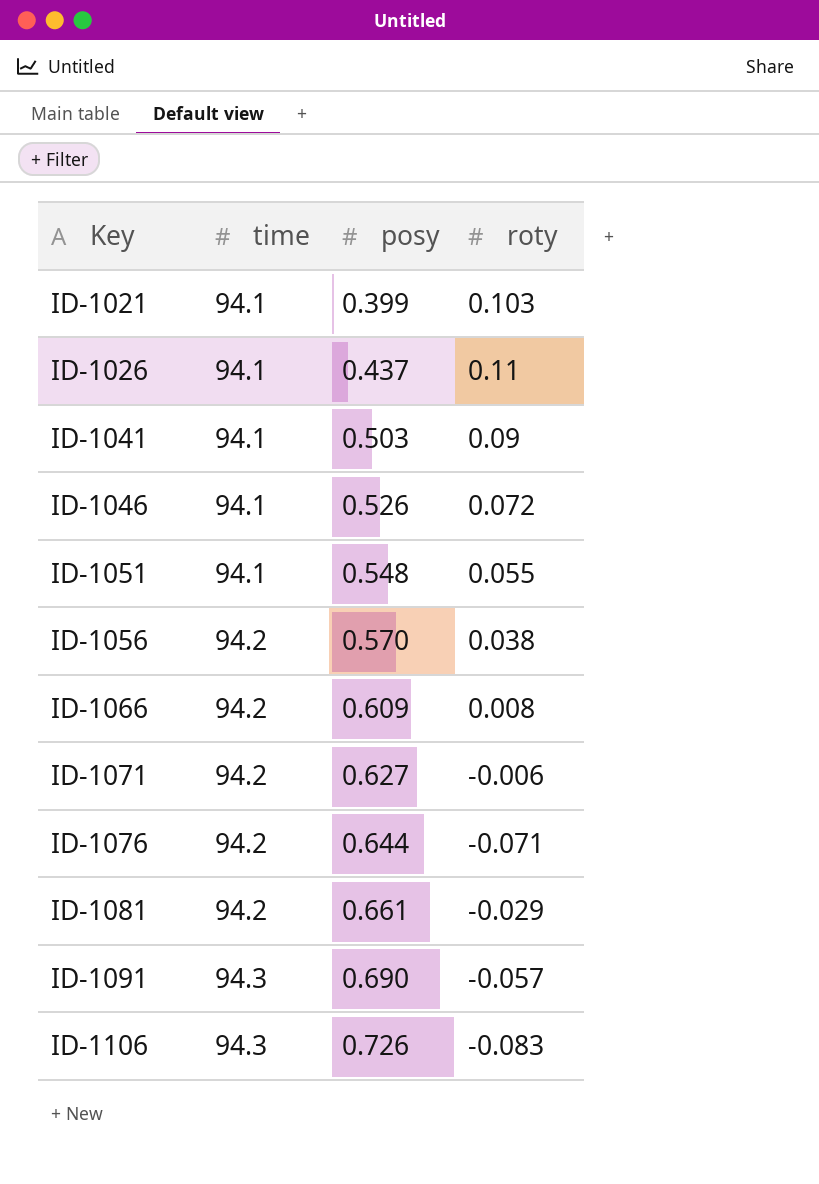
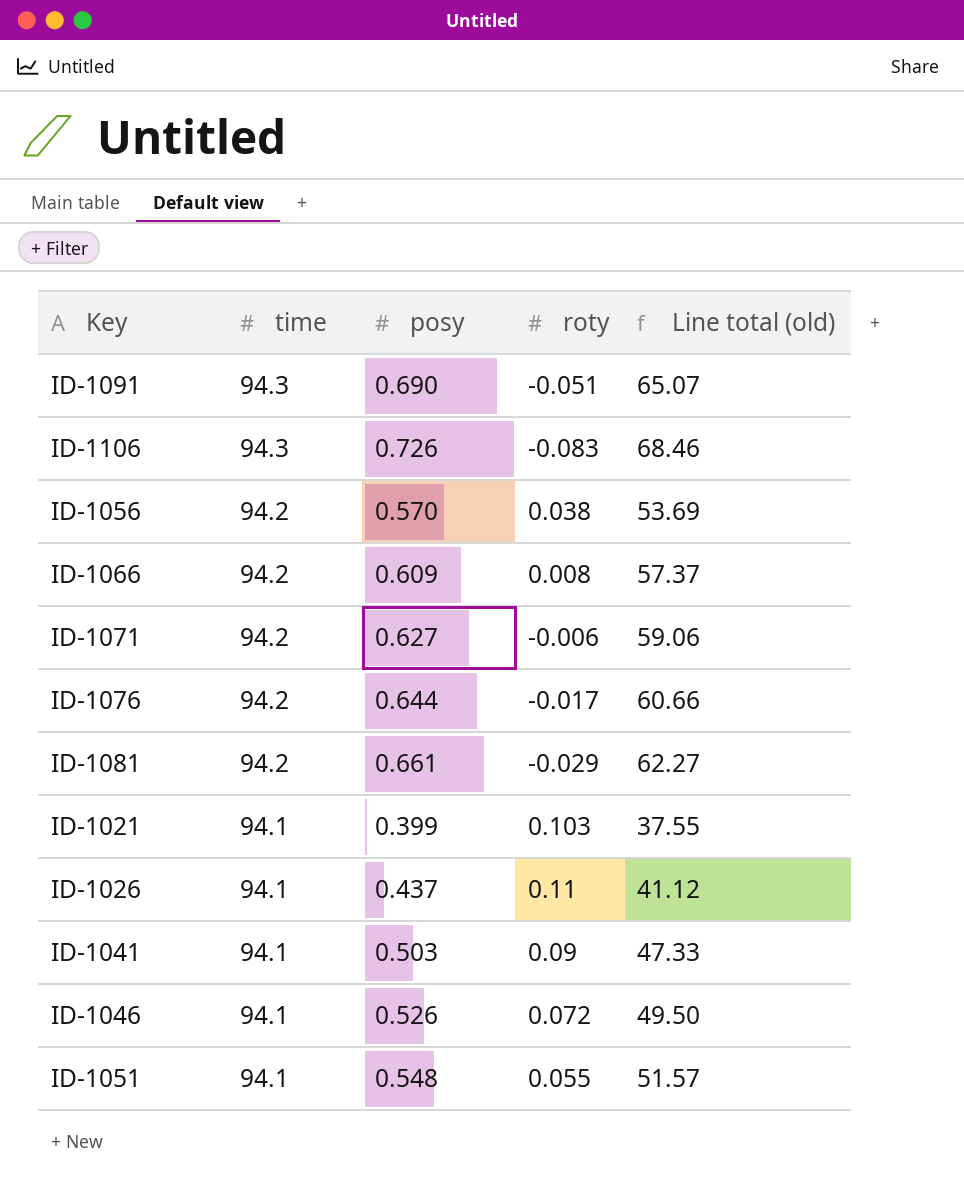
row order: Key ascending -> time descending
column Line total (old) | formula: none -> [time] * [posy]
ID-1091 | roty: -0.057 -> -0.051
ID-1076 | roty: -0.071 -> -0.017

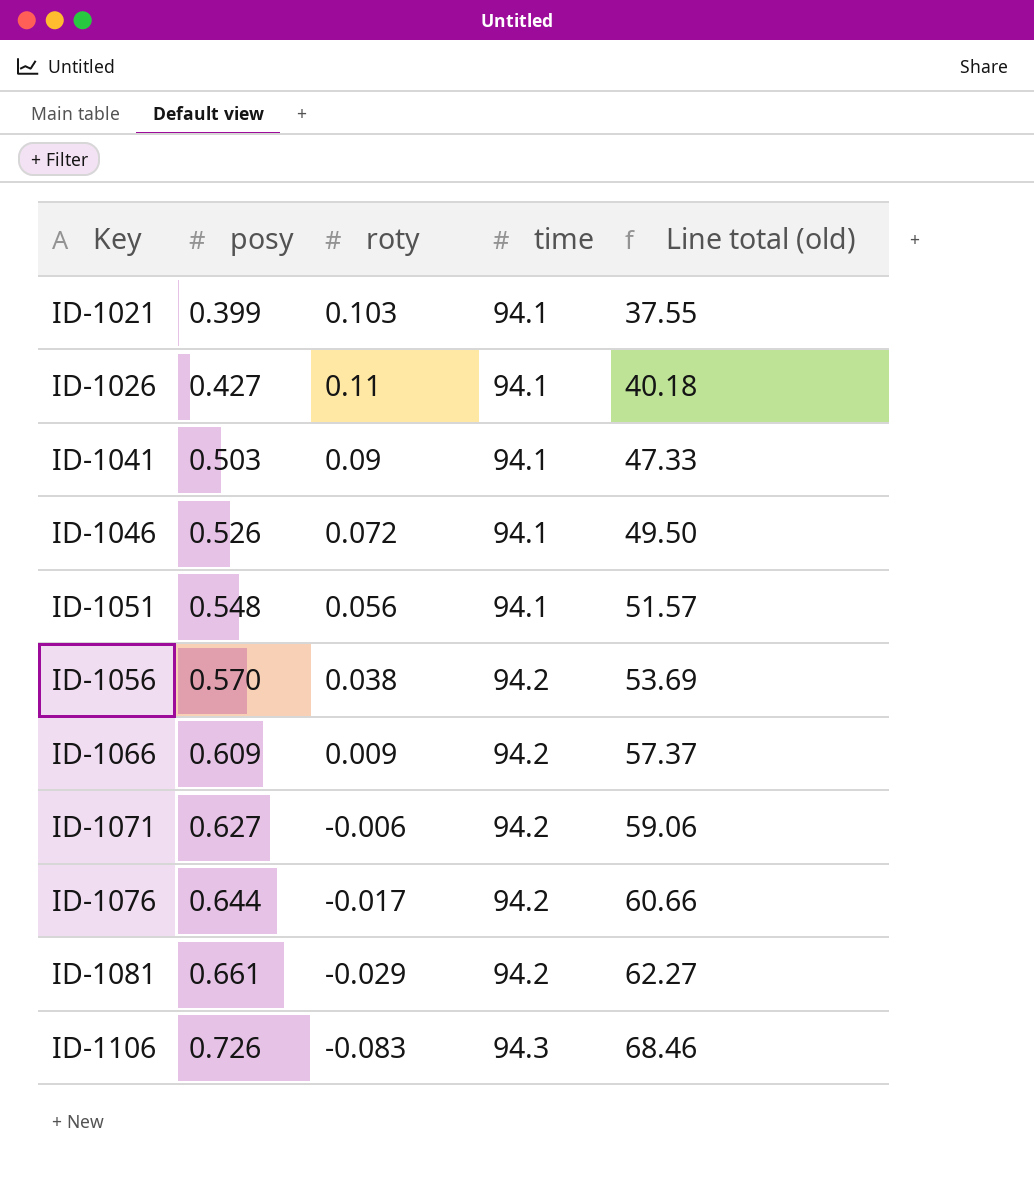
row order: time descending -> Key ascending
column time | position: 2 -> 4
row ID-1091: 94.3 | 0.690 | -0.051 | 65.07 -> none
ID-1026 | posy: 0.437 -> 0.427
ID-1026 | Line total (old): 41.12 -> 40.18
ID-1051 | roty: 0.055 -> 0.056
ID-1066 | roty: 0.008 -> 0.009

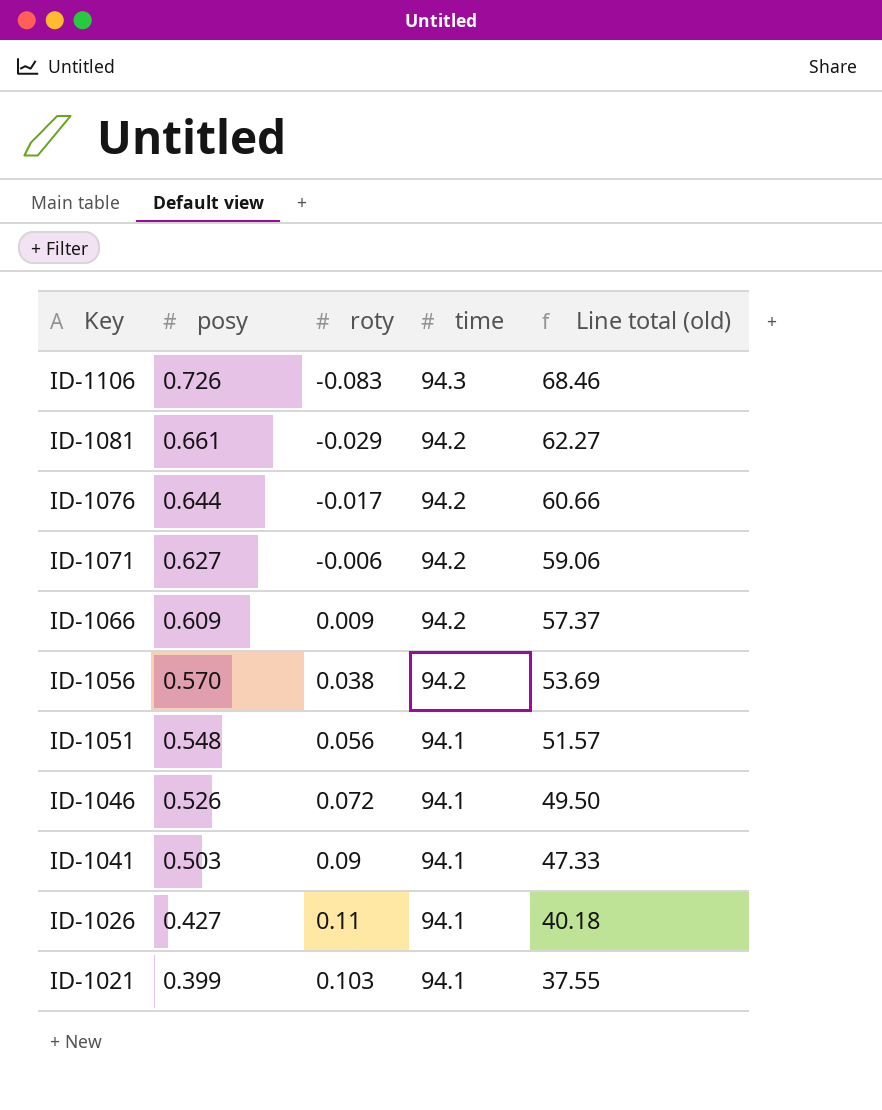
row order: Key ascending -> Key descending

